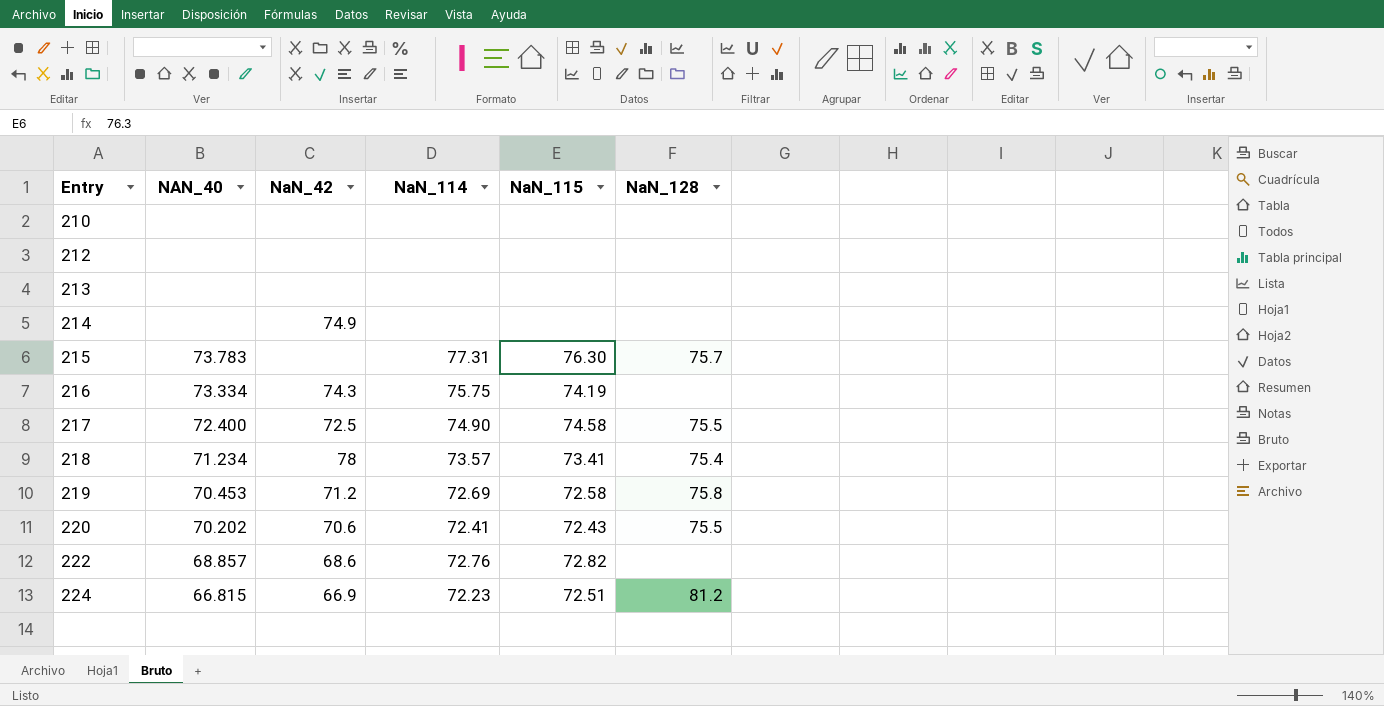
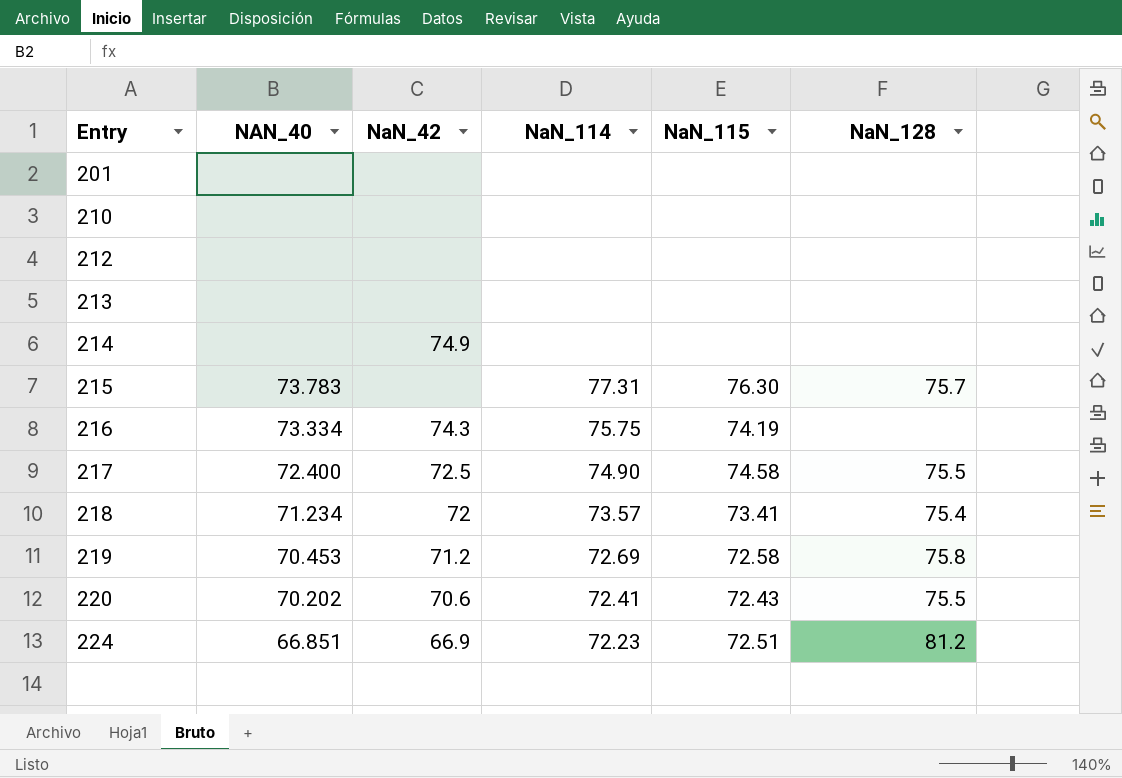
row 222: 68.857 | 68.6 | 72.76 | 72.82 | none -> none
row 201: none -> none | none | none | none | none
218 | NaN_42: 78 -> 72
224 | NAN_40: 66.815 -> 66.851

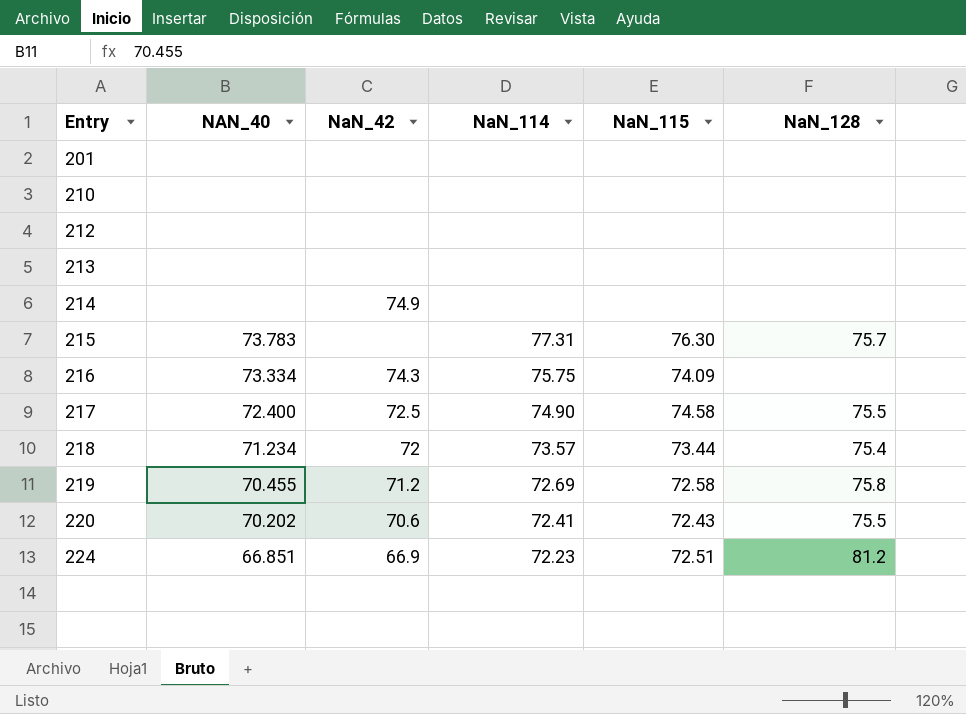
216 | NaN_115: 74.19 -> 74.09
218 | NaN_115: 73.41 -> 73.44
219 | NAN_40: 70.453 -> 70.455

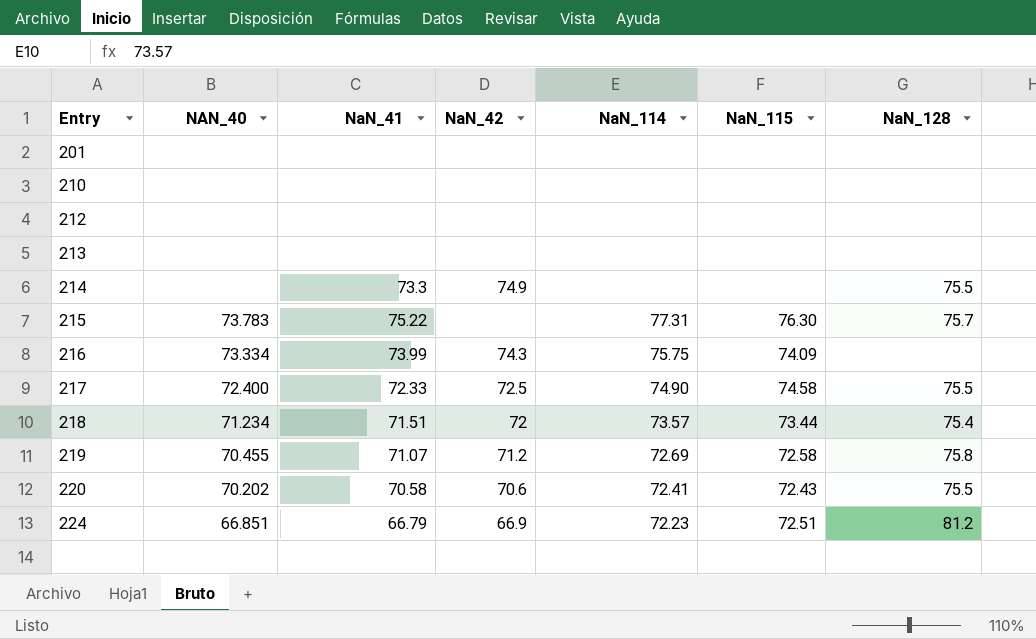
column NaN_41 | position: none -> 3
214 | NaN_128: none -> 75.5

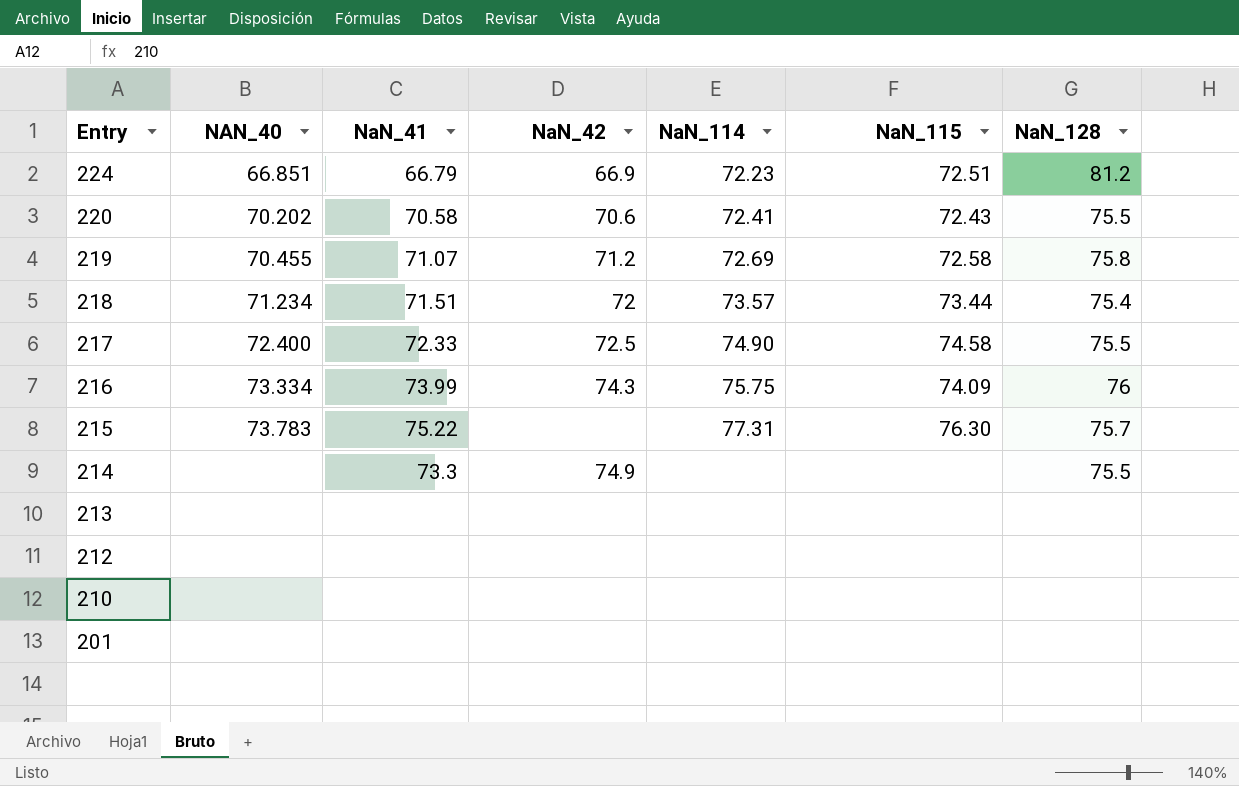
row order: Entry ascending -> Entry descending
216 | NaN_128: none -> 76

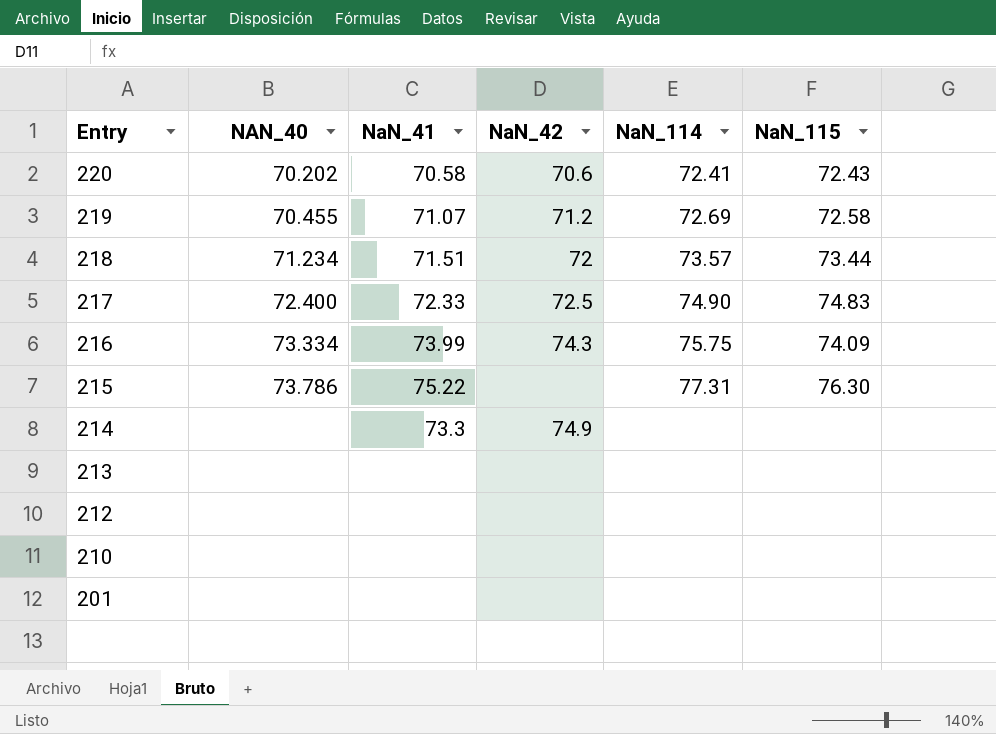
column NaN_128 | position: 7 -> none
row 224: 66.851 | 66.79 | 66.9 | 72.23 | 72.51 | 81.2 -> none
217 | NaN_115: 74.58 -> 74.83
215 | NAN_40: 73.783 -> 73.786

